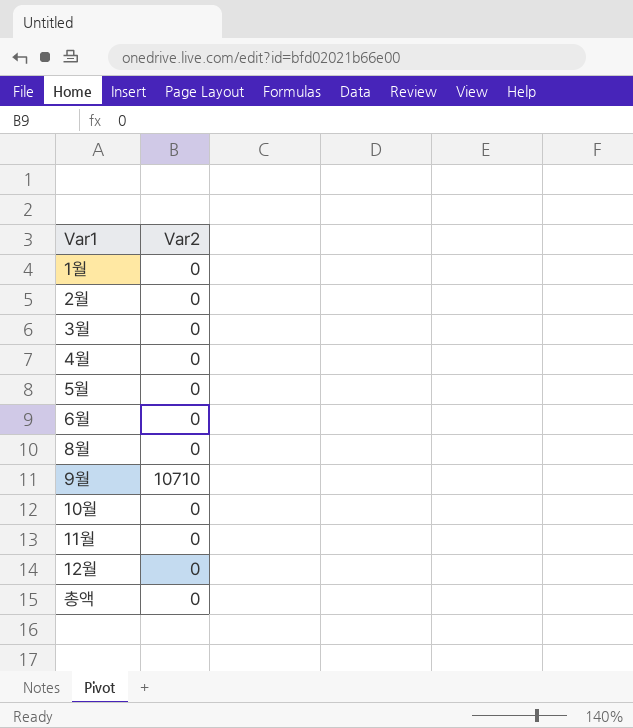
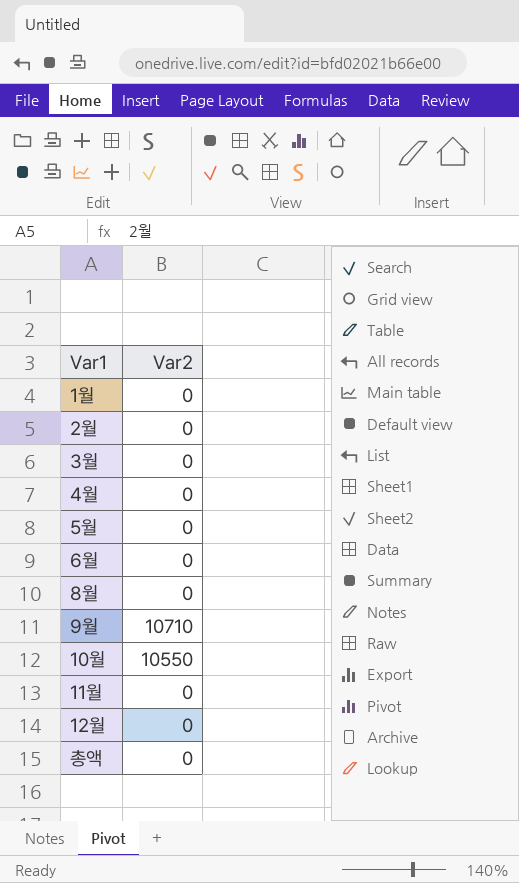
10월 | Var2: 0 -> 10550

